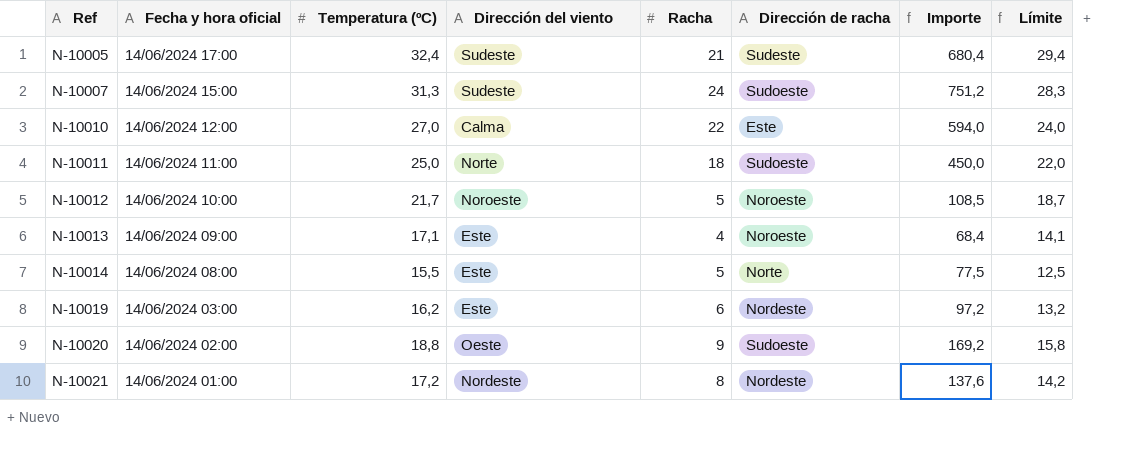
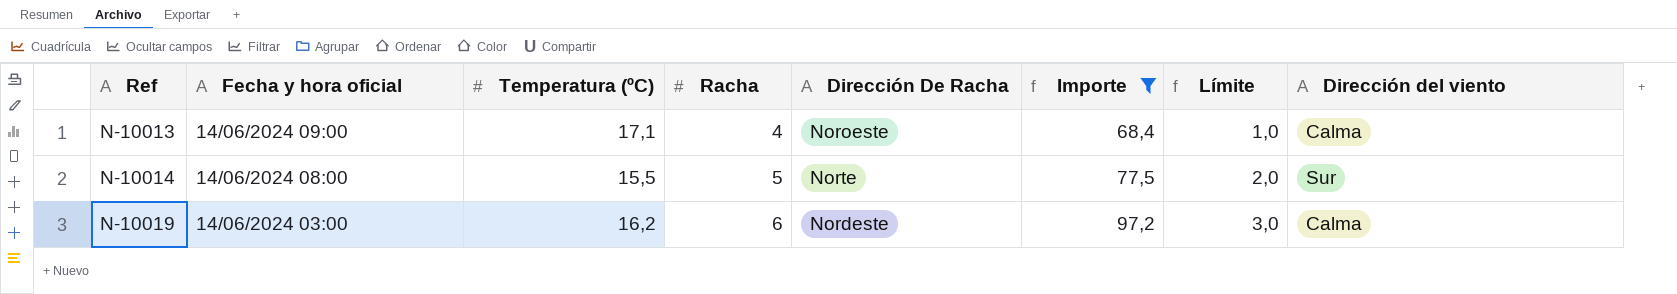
filter: none -> Importe <= 97,2
column name: Dirección de racha -> Dirección De Racha
column Límite | formula: [Temperatura (ºC)] - 3 -> [Racha] - 3
column Dirección del viento | position: 4 -> 8
N-10013 | Dirección del viento: Este -> Calma
N-10014 | Dirección del viento: Este -> Sur
N-10019 | Dirección del viento: Este -> Calma

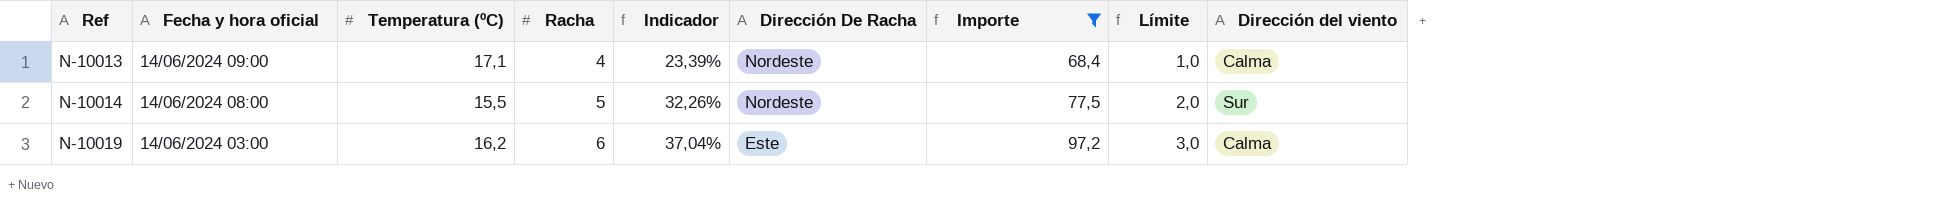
column Indicador | formula: none -> [Racha] / [Temperatura (ºC)]
N-10013 | Dirección De Racha: Noroeste -> Nordeste
N-10014 | Dirección De Racha: Norte -> Nordeste
N-10019 | Dirección De Racha: Nordeste -> Este

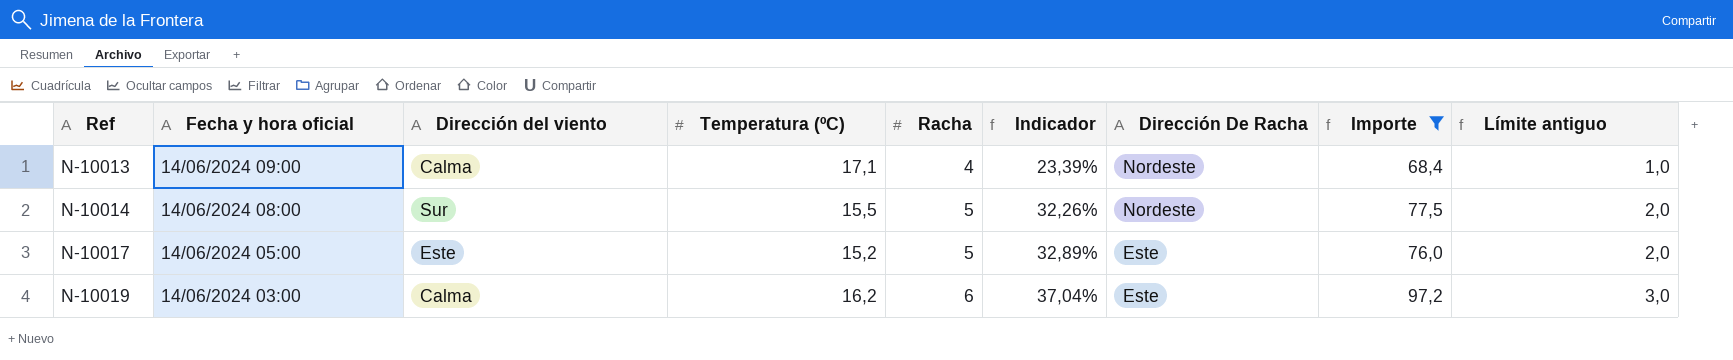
column Dirección del viento | position: 9 -> 3
column name: Límite -> Límite antiguo
row N-10017: none -> 14/06/2024 05:00 | Este | 15,2 | 5 | 32,89% | Este | 76,0 | 2,0

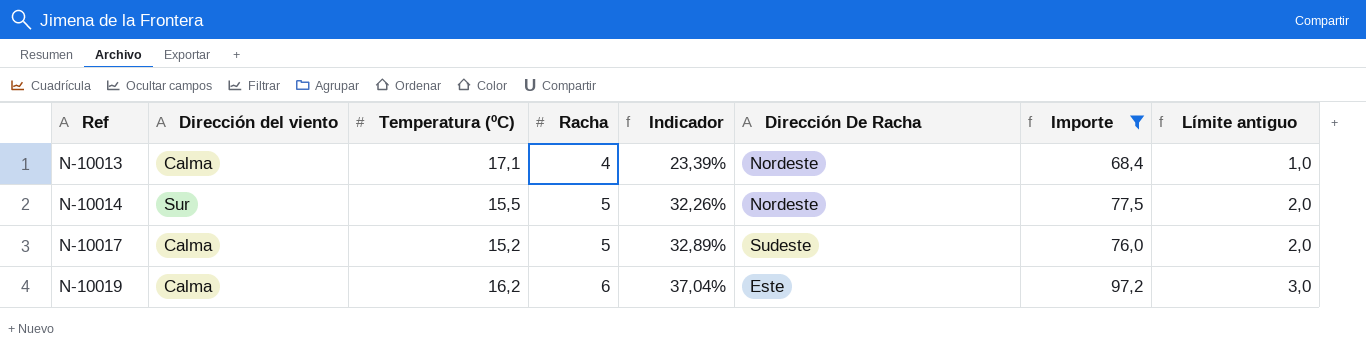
column Fecha y hora oficial | position: 2 -> none
N-10017 | Dirección del viento: Este -> Calma
N-10017 | Dirección De Racha: Este -> Sudeste

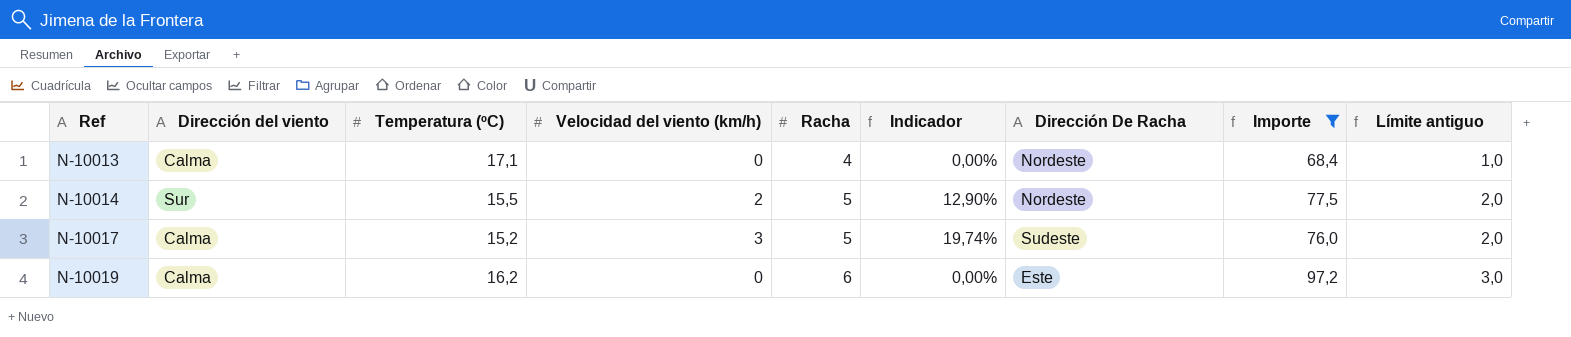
column Velocidad del viento (km/h) | position: none -> 4
column Indicador | formula: [Racha] / [Temperatura (ºC)] -> [Velocidad del viento (km/h)] / [Temperatura (ºC)]

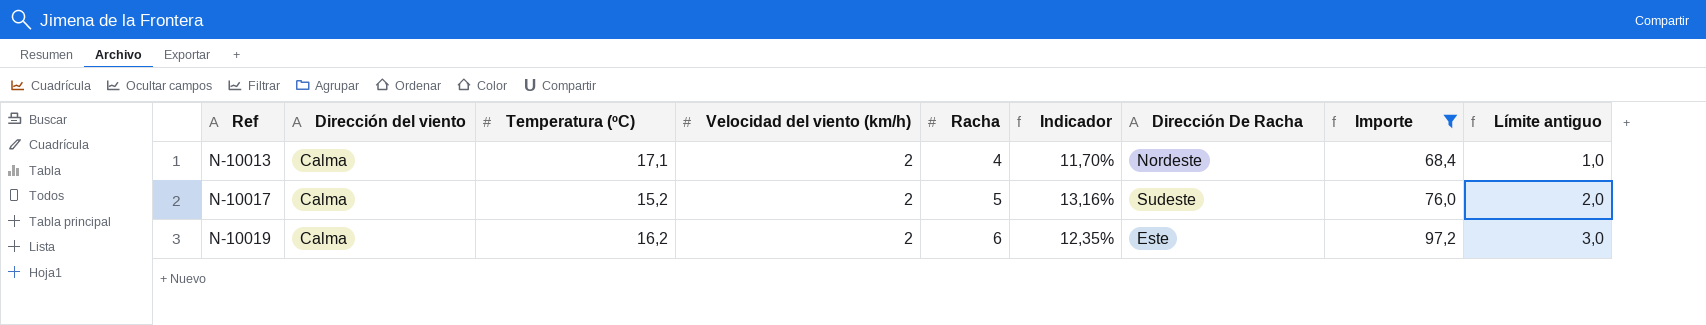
row N-10014: Sur | 15,5 | 2 | 5 | 12,90% | Nordeste | 77,5 | 2,0 -> none
N-10013 | Velocidad del viento (km/h): 0 -> 2
N-10013 | Indicador: 0,00% -> 11,70%
N-10017 | Velocidad del viento (km/h): 3 -> 2
N-10017 | Indicador: 19,74% -> 13,16%
N-10019 | Velocidad del viento (km/h): 0 -> 2
N-10019 | Indicador: 0,00% -> 12,35%

